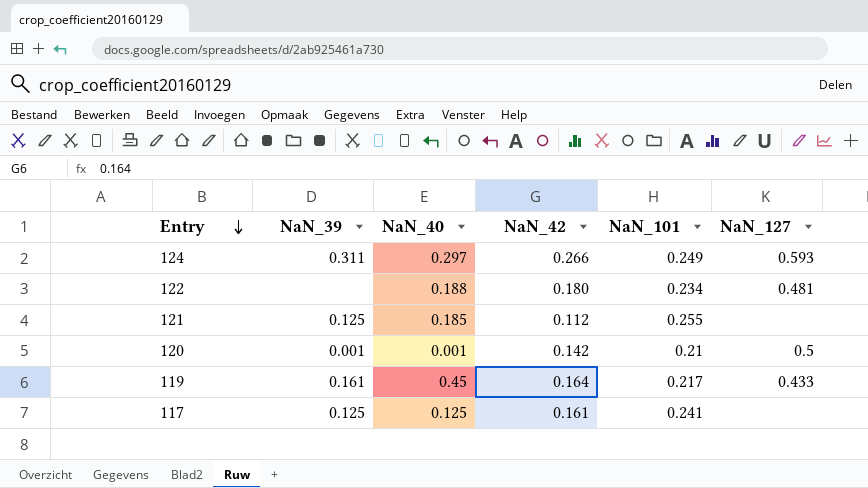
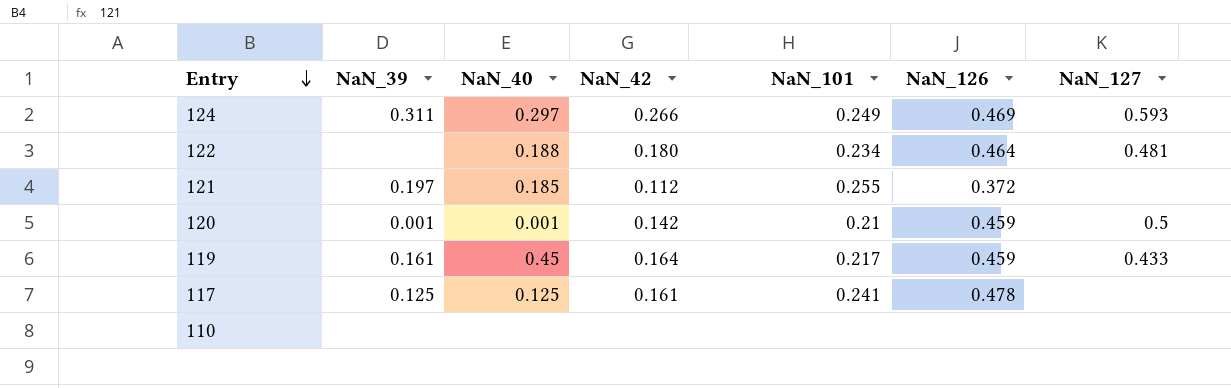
column NaN_126 | position: none -> 6
121 | NaN_39: 0.125 -> 0.197
row 110: none -> none | none | none | none | none | none

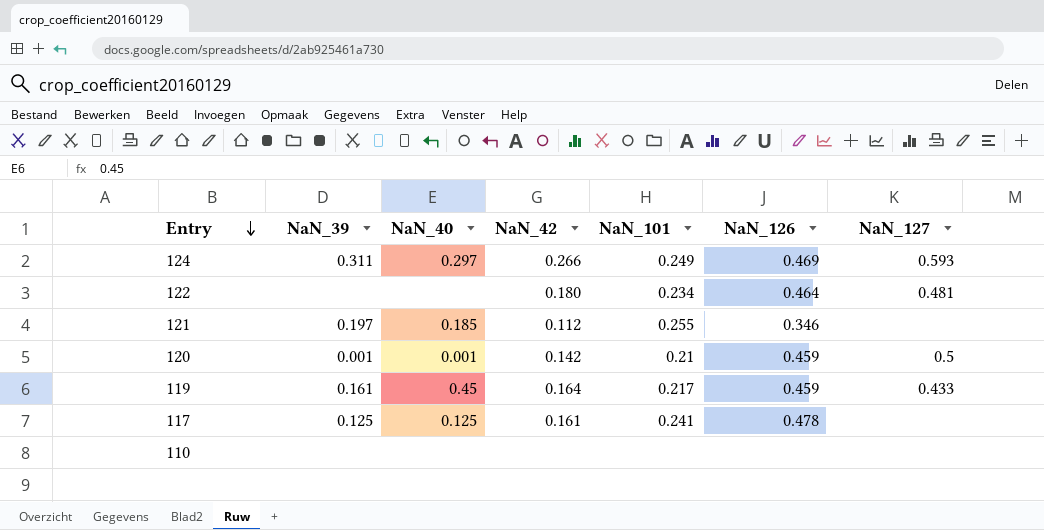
122 | NaN_40: 0.188 -> none
121 | NaN_126: 0.372 -> 0.346

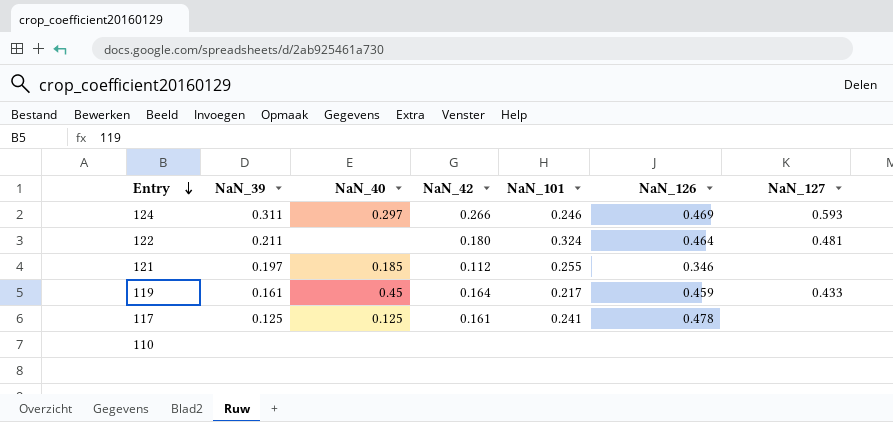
row 120: 0.001 | 0.001 | 0.142 | 0.21 | 0.459 | 0.5 -> none
124 | NaN_101: 0.249 -> 0.246
122 | NaN_39: none -> 0.211
122 | NaN_101: 0.234 -> 0.324

